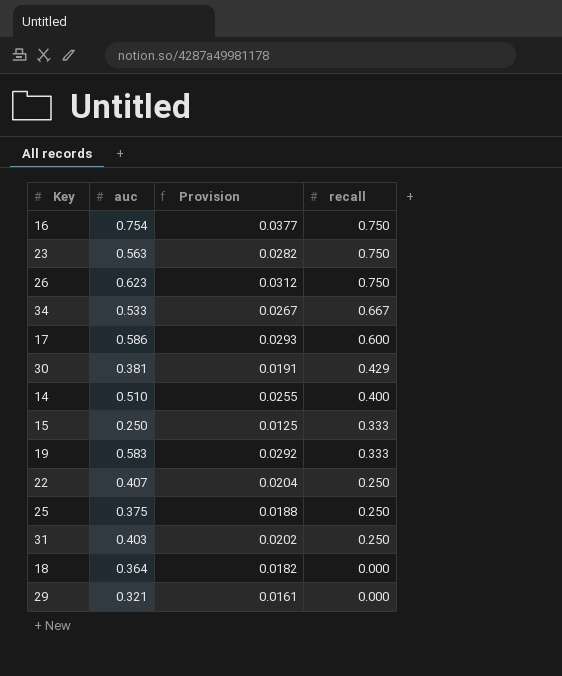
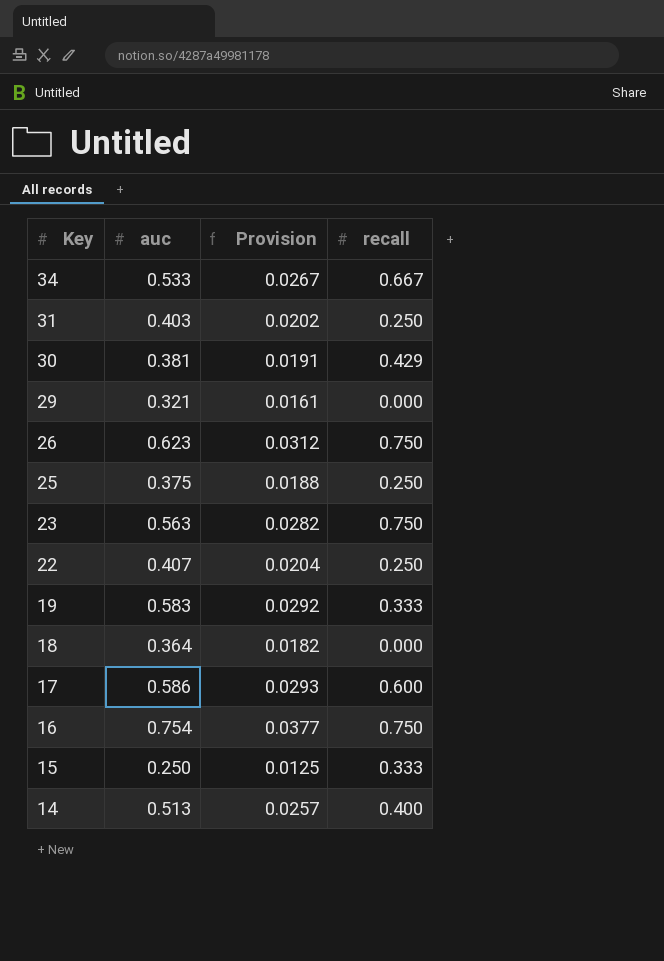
row order: recall descending -> Key descending
14 | auc: 0.510 -> 0.513
14 | Provision: 0.0255 -> 0.0257

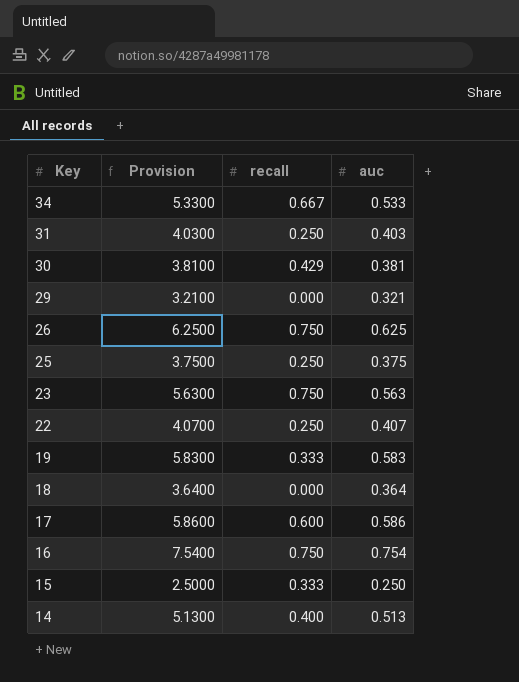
column Provision | formula: [auc] * 0.05 -> [auc] * 10
column auc | position: 2 -> 4
26 | auc: 0.623 -> 0.625

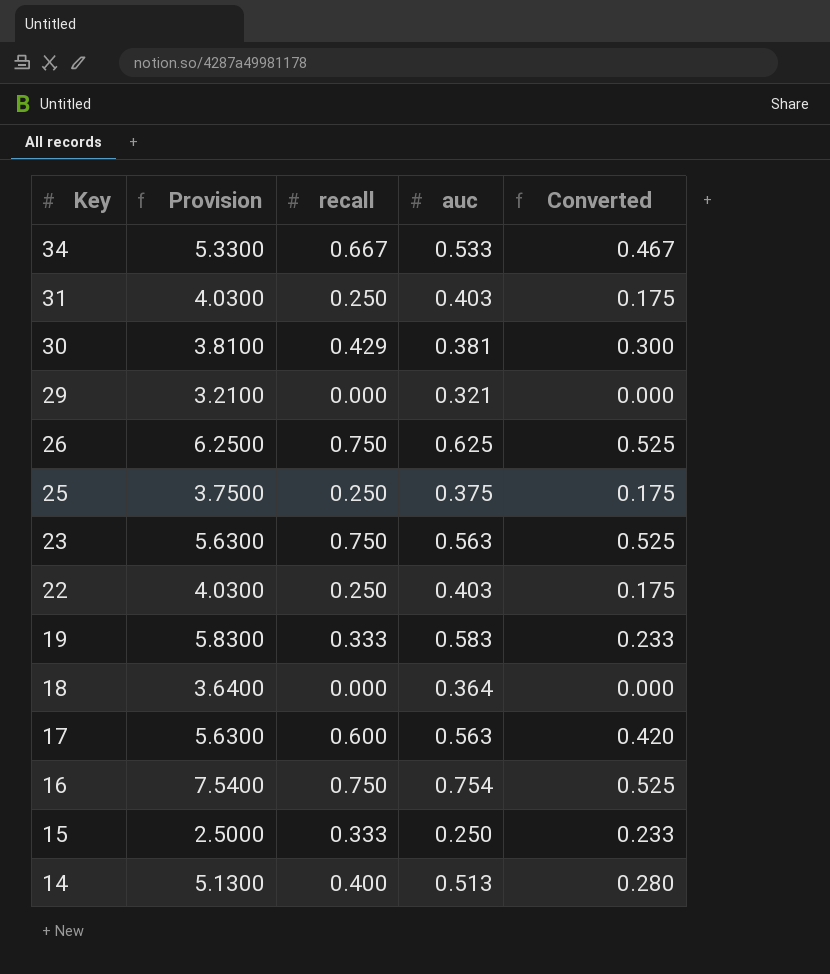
column Converted | formula: none -> [recall] * 0.7
22 | Provision: 4.0700 -> 4.0300
22 | auc: 0.407 -> 0.403
17 | Provision: 5.8600 -> 5.6300
17 | auc: 0.586 -> 0.563

